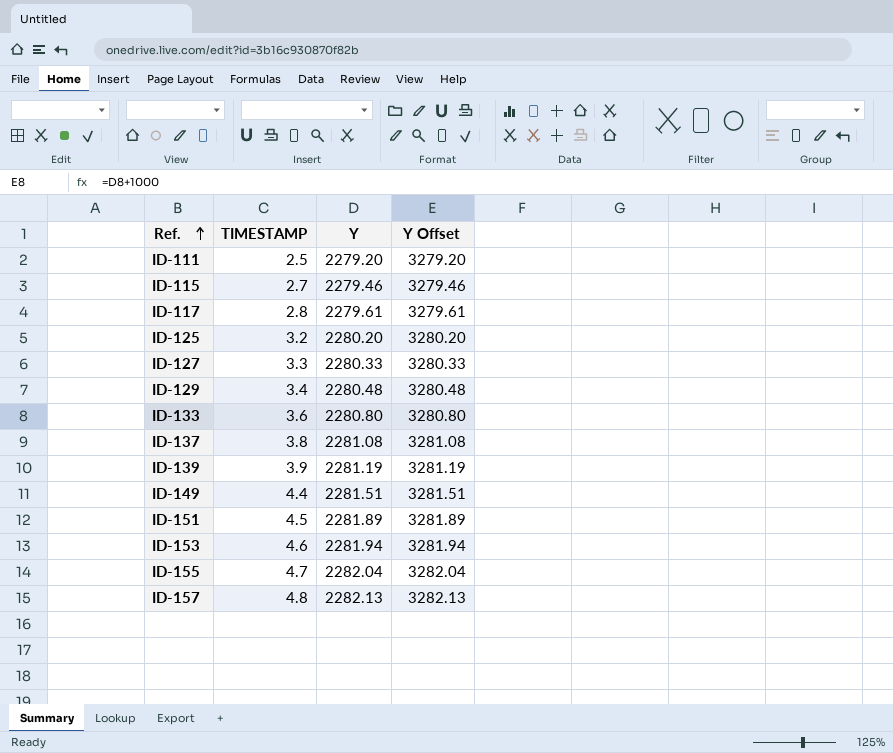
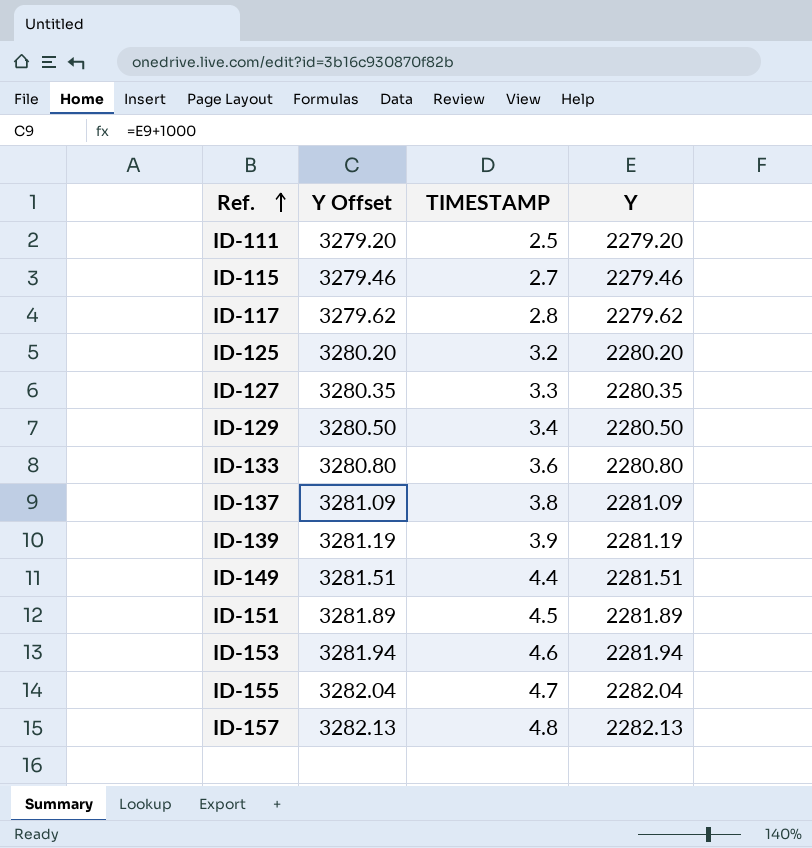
column Y Offset | position: 4 -> 2
ID-117 | Y Offset: 3279.61 -> 3279.62
ID-117 | Y: 2279.61 -> 2279.62
ID-127 | Y Offset: 3280.33 -> 3280.35
ID-127 | Y: 2280.33 -> 2280.35
ID-129 | Y Offset: 3280.48 -> 3280.50
ID-129 | Y: 2280.48 -> 2280.50
ID-137 | Y Offset: 3281.08 -> 3281.09
ID-137 | Y: 2281.08 -> 2281.09

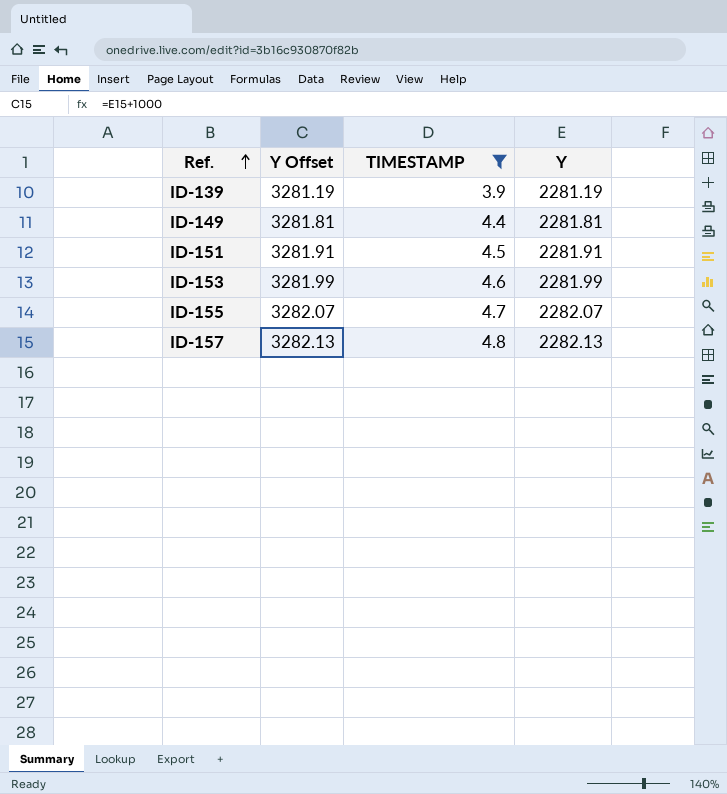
filter: none -> TIMESTAMP >= 3.9
ID-149 | Y Offset: 3281.51 -> 3281.81
ID-149 | Y: 2281.51 -> 2281.81
ID-151 | Y Offset: 3281.89 -> 3281.91
ID-151 | Y: 2281.89 -> 2281.91
ID-153 | Y Offset: 3281.94 -> 3281.99
ID-153 | Y: 2281.94 -> 2281.99
ID-155 | Y Offset: 3282.04 -> 3282.07
ID-155 | Y: 2282.04 -> 2282.07

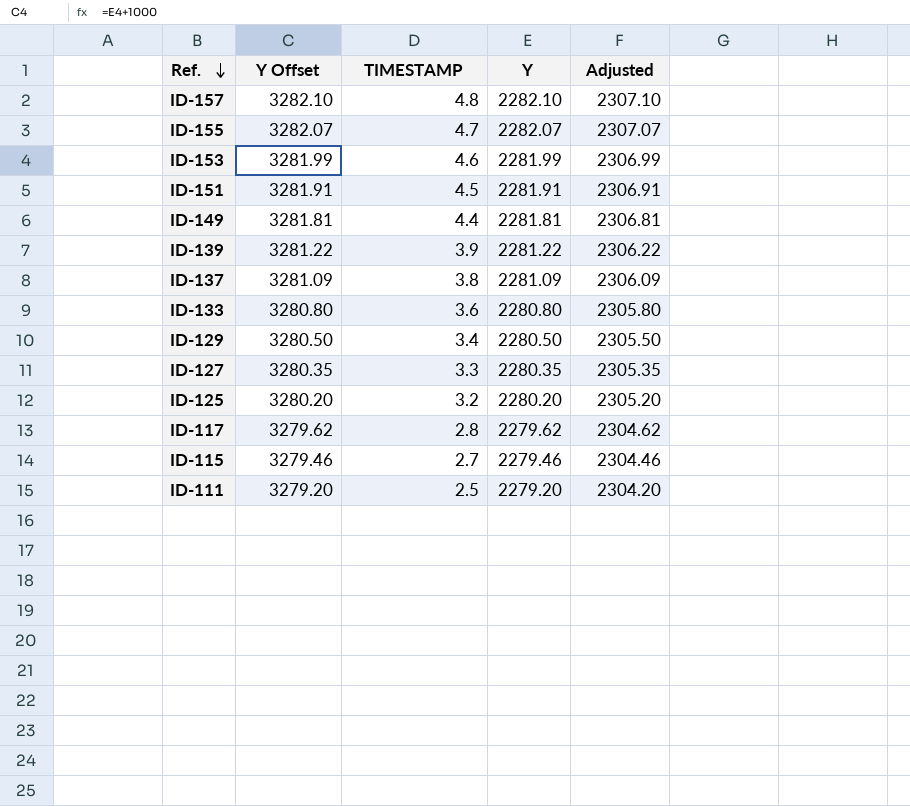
filter: TIMESTAMP >= 3.9 -> none
row order: Ref. ascending -> Ref. descending
column Adjusted | formula: none -> [Y] + 25
ID-157 | Y Offset: 3282.13 -> 3282.10
ID-157 | Y: 2282.13 -> 2282.10
ID-139 | Y Offset: 3281.19 -> 3281.22
ID-139 | Y: 2281.19 -> 2281.22

